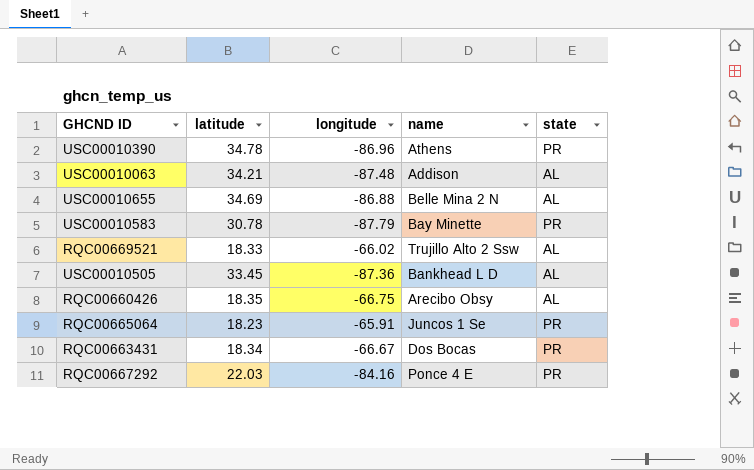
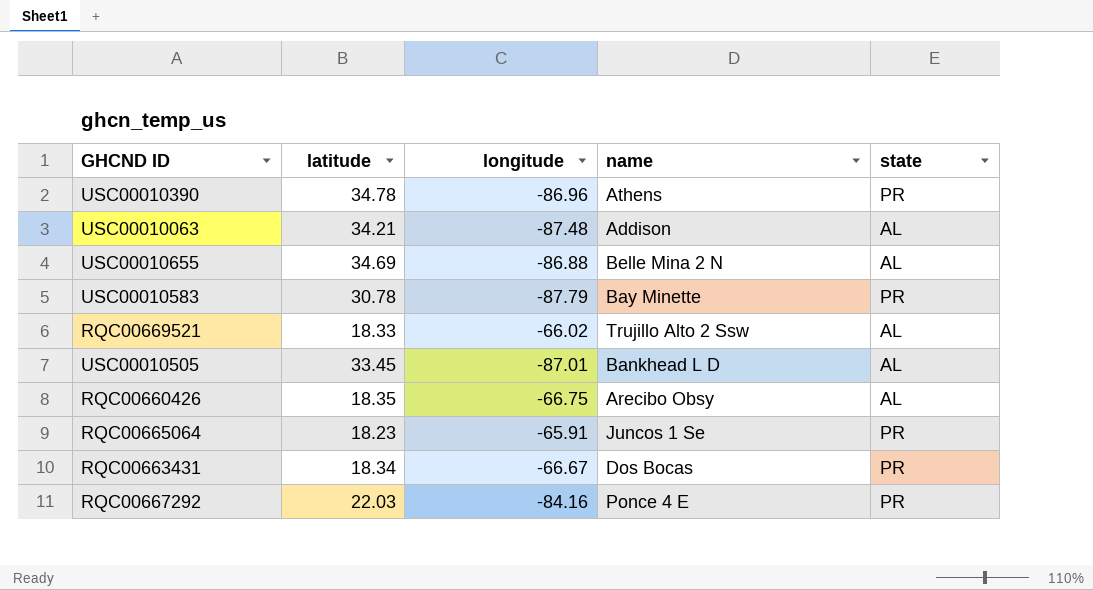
USC00010505 | longitude: -87.36 -> -87.01

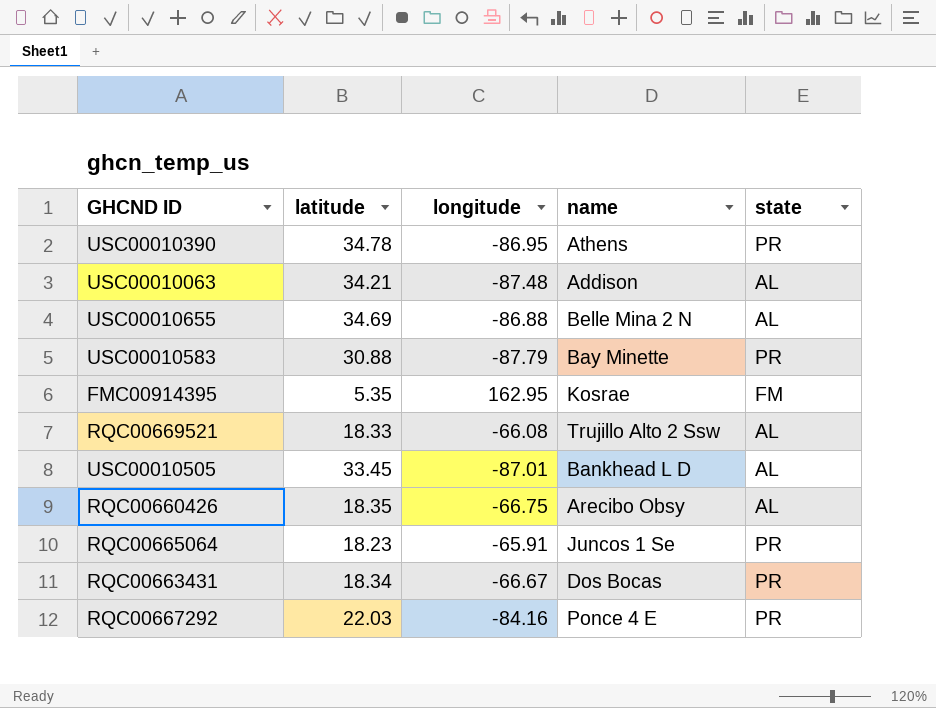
USC00010390 | longitude: -86.96 -> -86.95
USC00010583 | latitude: 30.78 -> 30.88
row FMC00914395: none -> 5.35 | 162.95 | Kosrae | FM
RQC00669521 | longitude: -66.02 -> -66.08

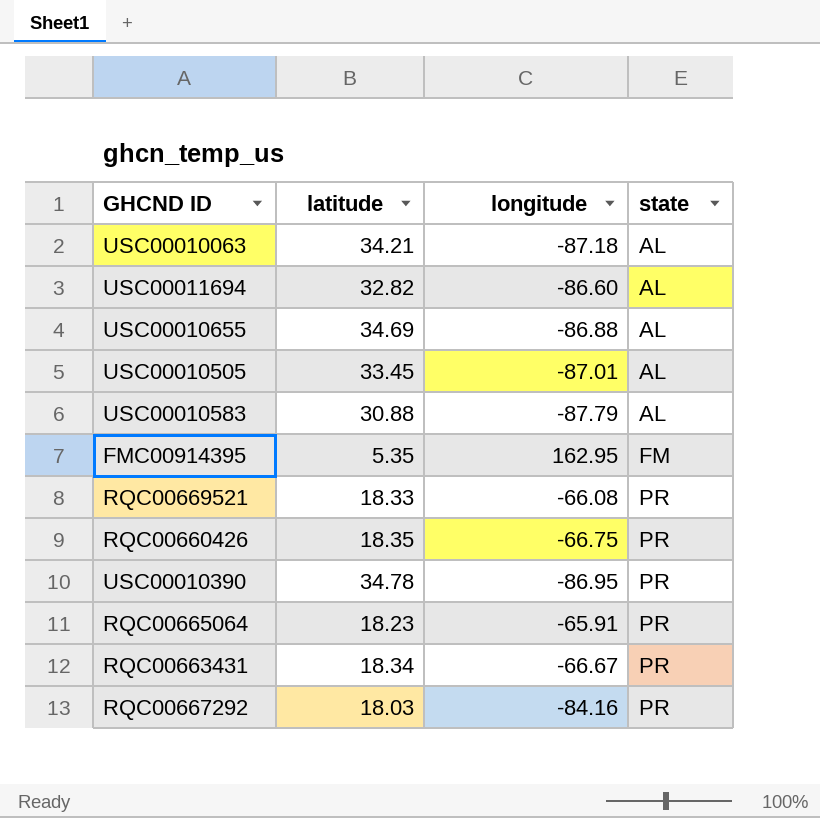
row order: none -> state ascending
column name | position: 4 -> none
USC00010063 | longitude: -87.48 -> -87.18
row USC00011694: none -> 32.82 | -86.60 | AL
USC00010583 | state: PR -> AL
RQC00669521 | state: AL -> PR
RQC00660426 | state: AL -> PR
RQC00667292 | latitude: 22.03 -> 18.03

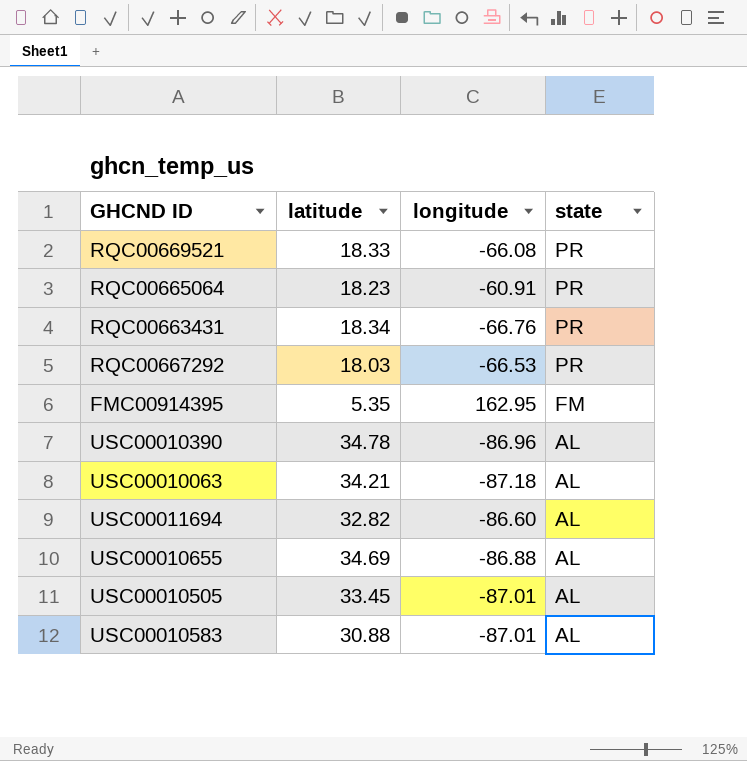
row order: state ascending -> state descending
row RQC00660426: 18.35 | -66.75 | PR -> none
RQC00665064 | longitude: -65.91 -> -60.91
RQC00663431 | longitude: -66.67 -> -66.76
RQC00667292 | longitude: -84.16 -> -66.53
USC00010390 | longitude: -86.95 -> -86.96
USC00010390 | state: PR -> AL
USC00010583 | longitude: -87.79 -> -87.01

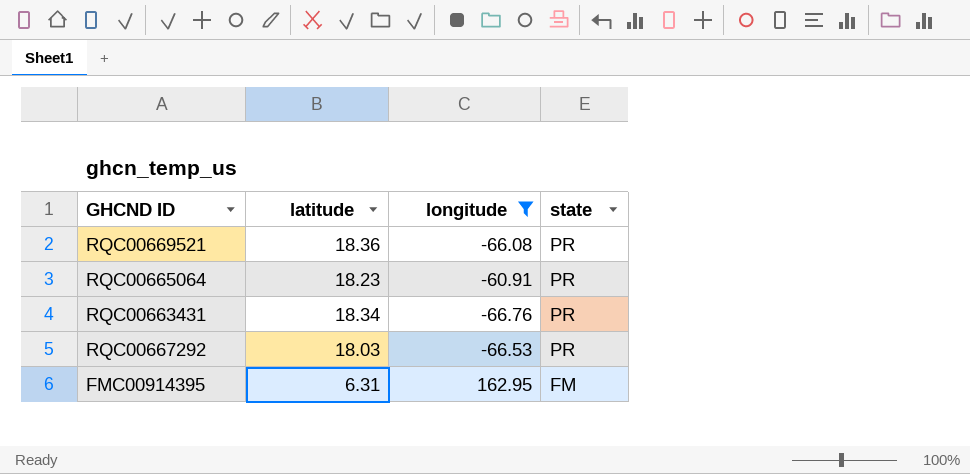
filter: none -> longitude >= -66.76
RQC00669521 | latitude: 18.33 -> 18.36
FMC00914395 | latitude: 5.35 -> 6.31

